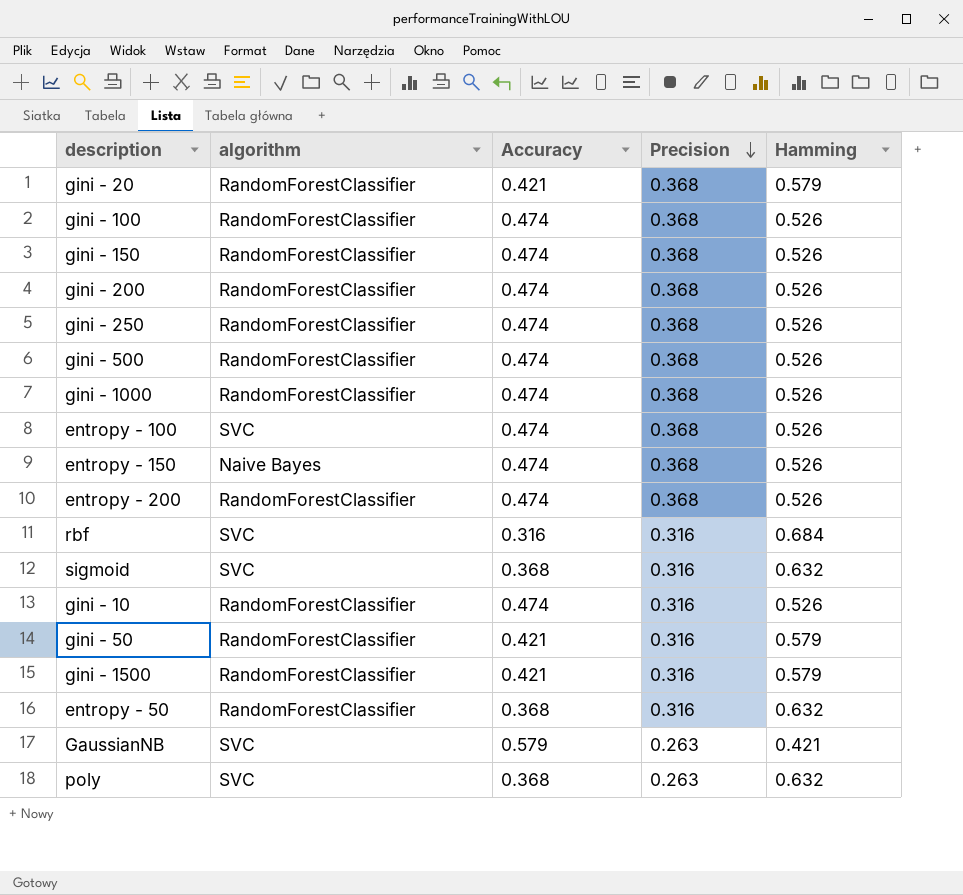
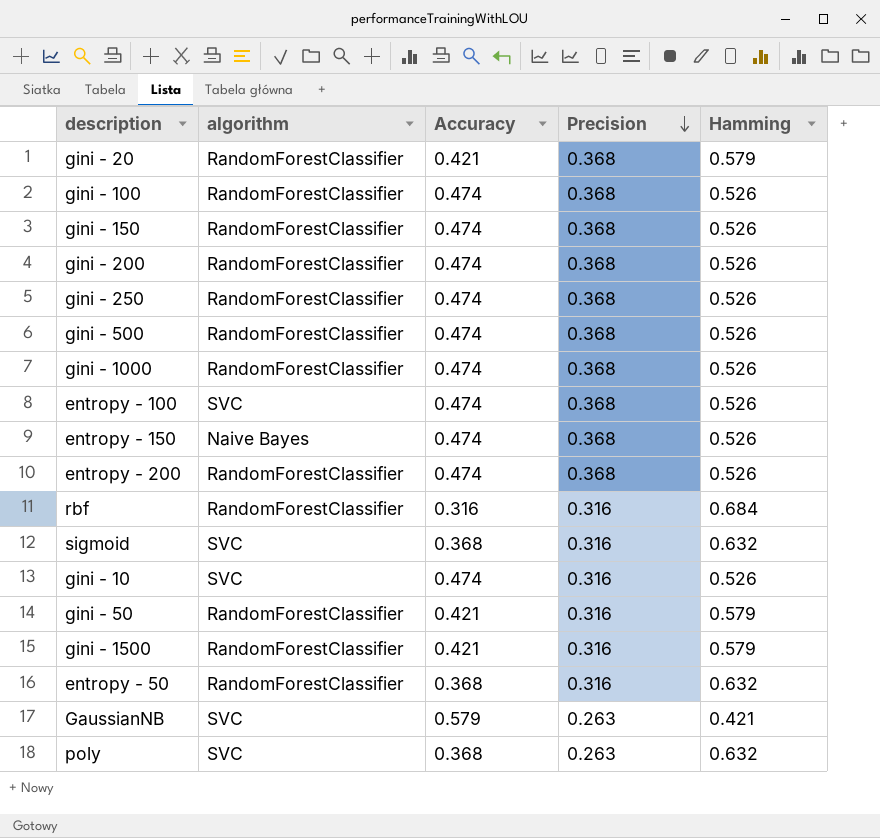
rbf | algorithm: SVC -> RandomForestClassifier
gini - 10 | algorithm: RandomForestClassifier -> SVC

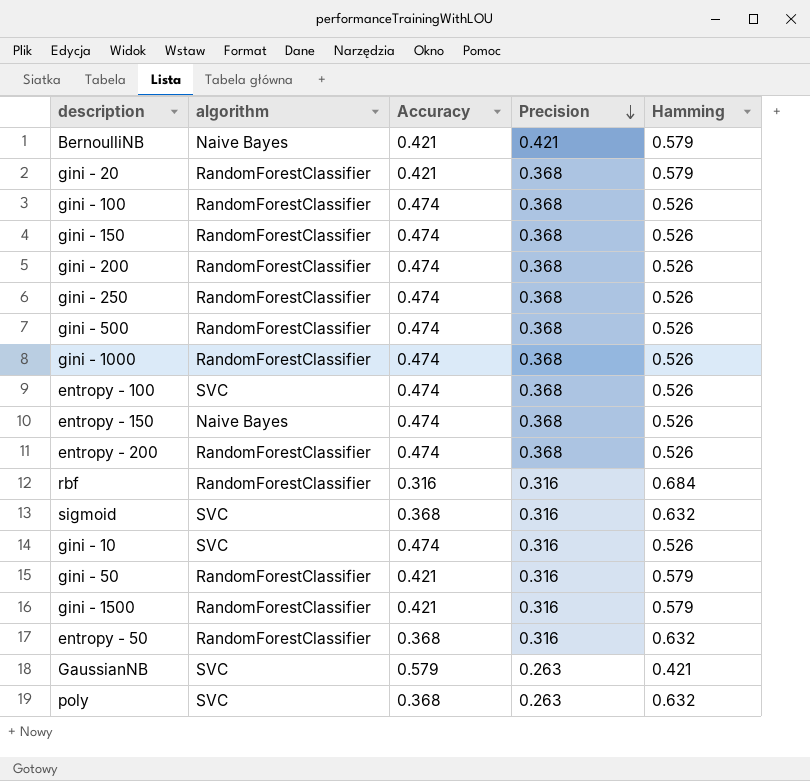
row BernoulliNB: none -> Naive Bayes | 0.421 | 0.421 | 0.579

